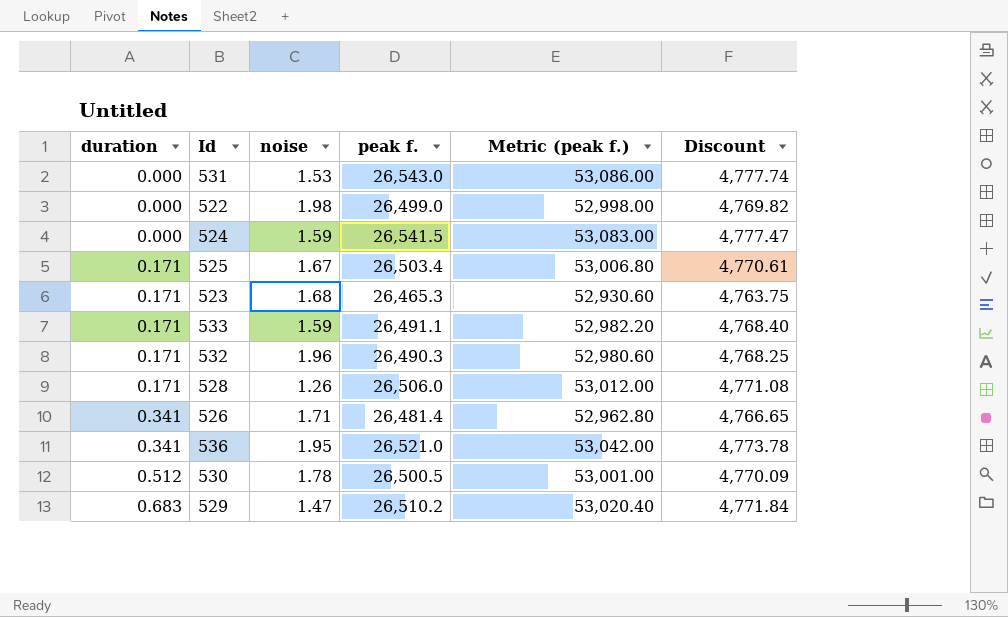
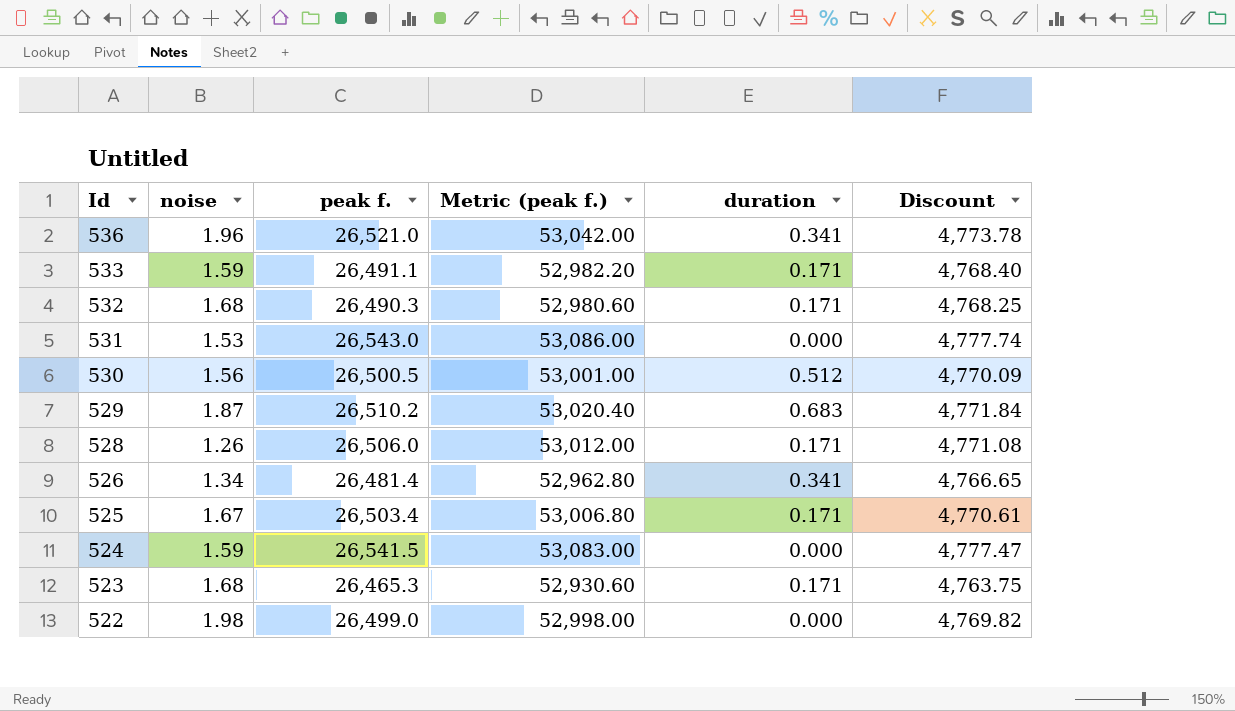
row order: duration ascending -> Id descending
column duration | position: 1 -> 5
536 | noise: 1.95 -> 1.96
532 | noise: 1.96 -> 1.68
530 | noise: 1.78 -> 1.56
529 | noise: 1.47 -> 1.87
526 | noise: 1.71 -> 1.34

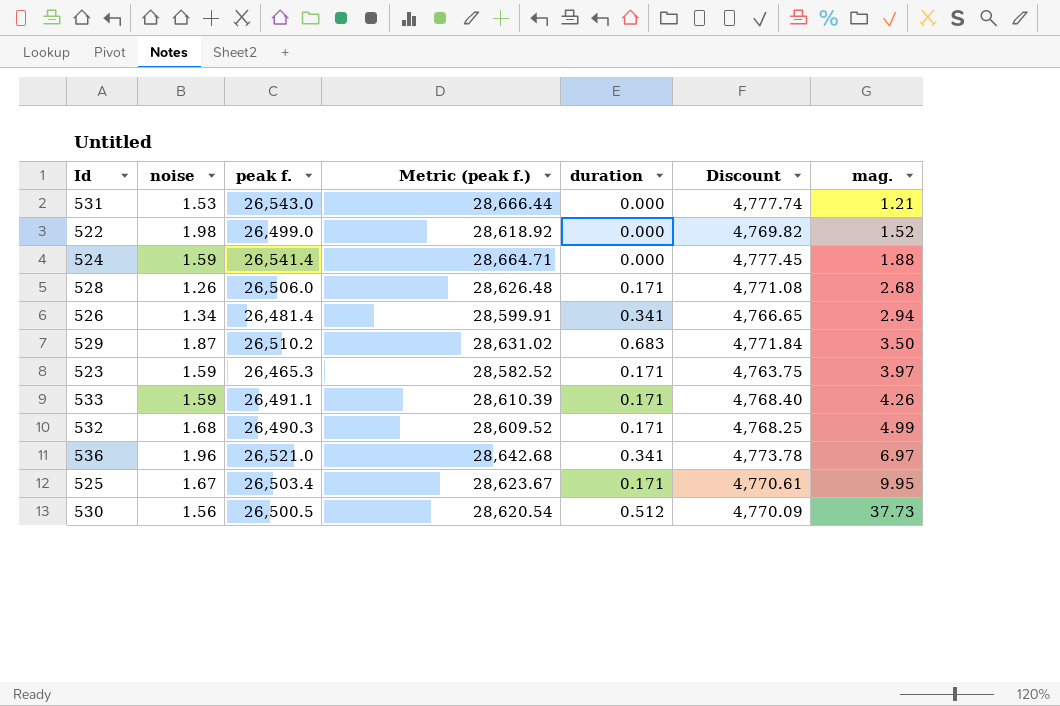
row order: Id descending -> mag. ascending
column Metric (peak f.) | formula: [peak f.] * 2 -> [peak f.] * 1.08
column mag. | position: none -> 7
524 | peak f.: 26,541.5 -> 26,541.4
524 | Discount: 4,777.47 -> 4,777.45
523 | noise: 1.68 -> 1.59

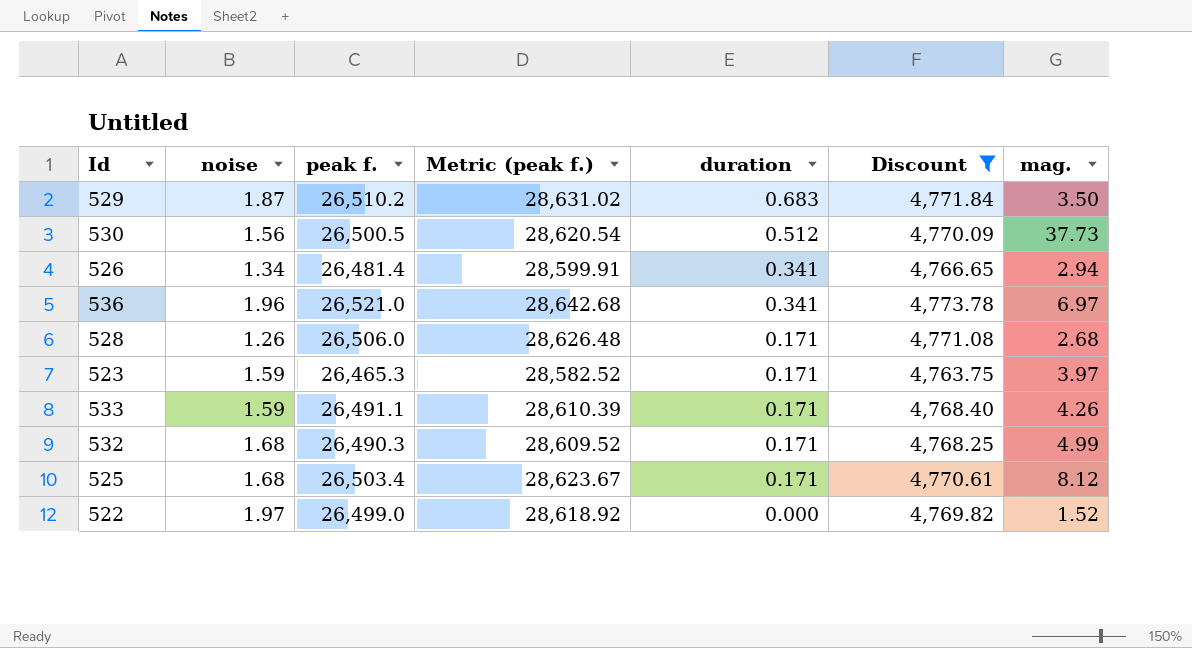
filter: none -> Discount <= 4,773.78
row order: mag. ascending -> duration descending
525 | noise: 1.67 -> 1.68
525 | mag.: 9.95 -> 8.12
522 | noise: 1.98 -> 1.97

